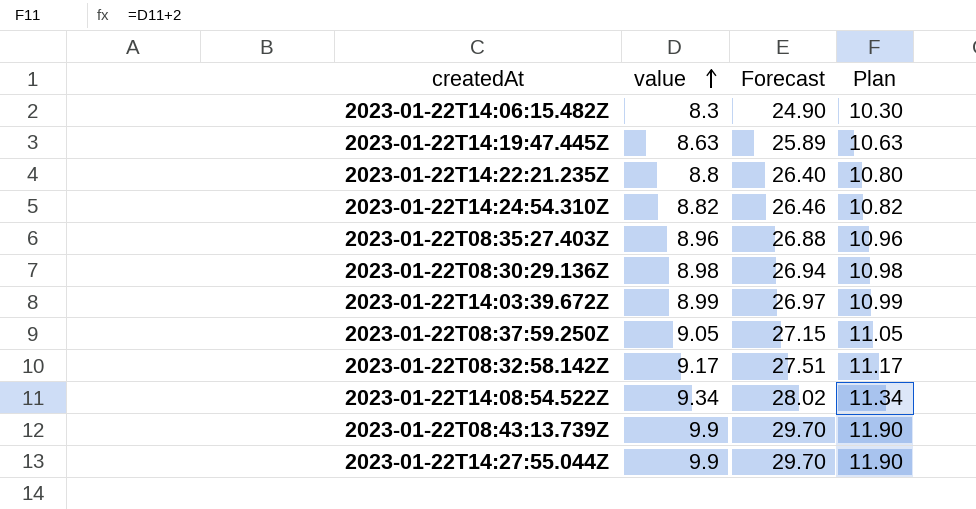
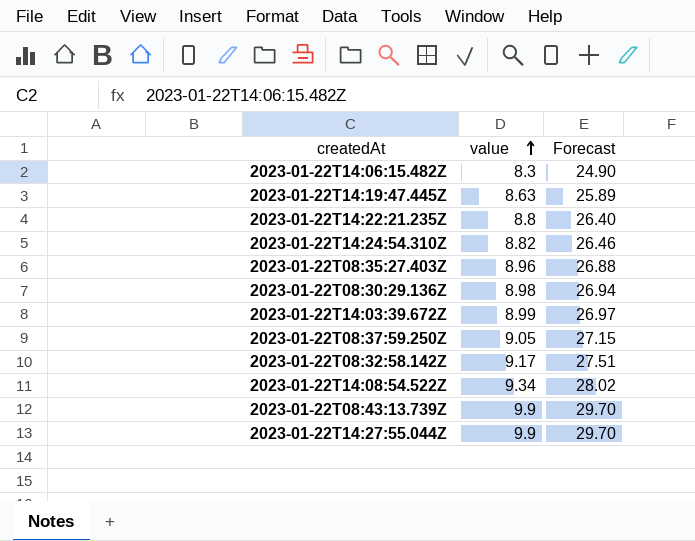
column Plan | formula: [value] + 2 -> none

